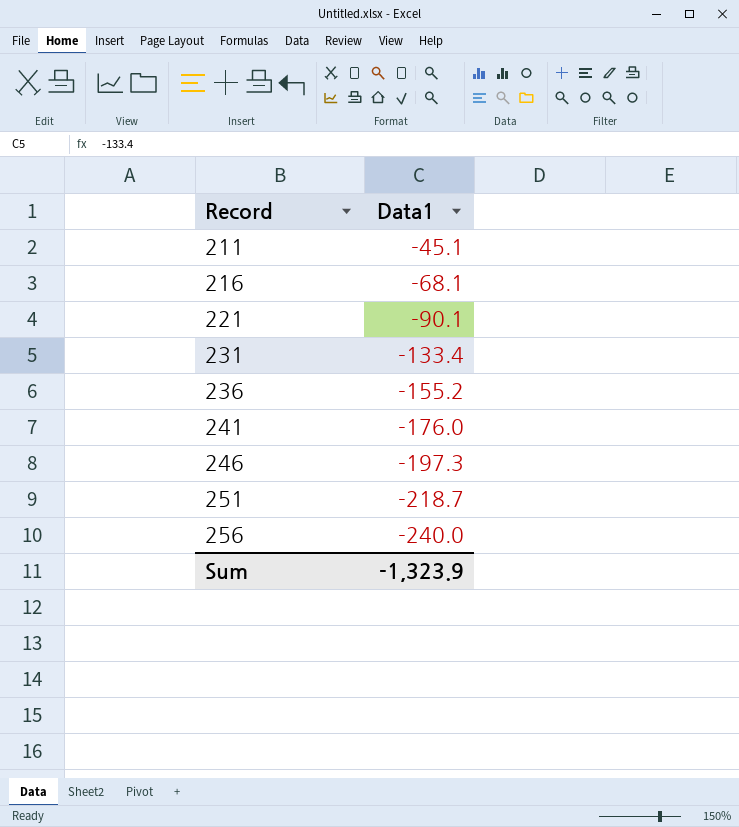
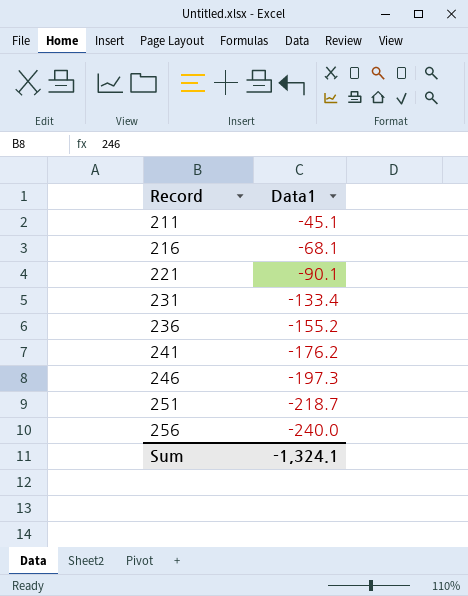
241 | Data1: -176.0 -> -176.2
Sum | Data1: -1,323.9 -> -1,324.1

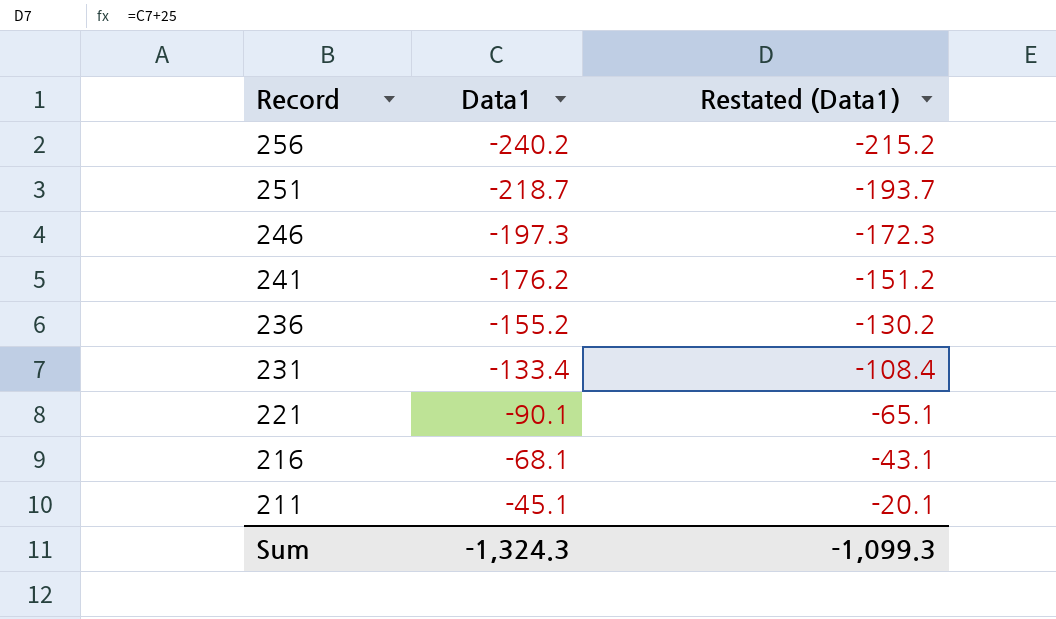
row order: Record ascending -> Record descending
column Restated (Data1) | formula: none -> [Data1] + 25
256 | Data1: -240.0 -> -240.2
Sum | Data1: -1,324.1 -> -1,324.3

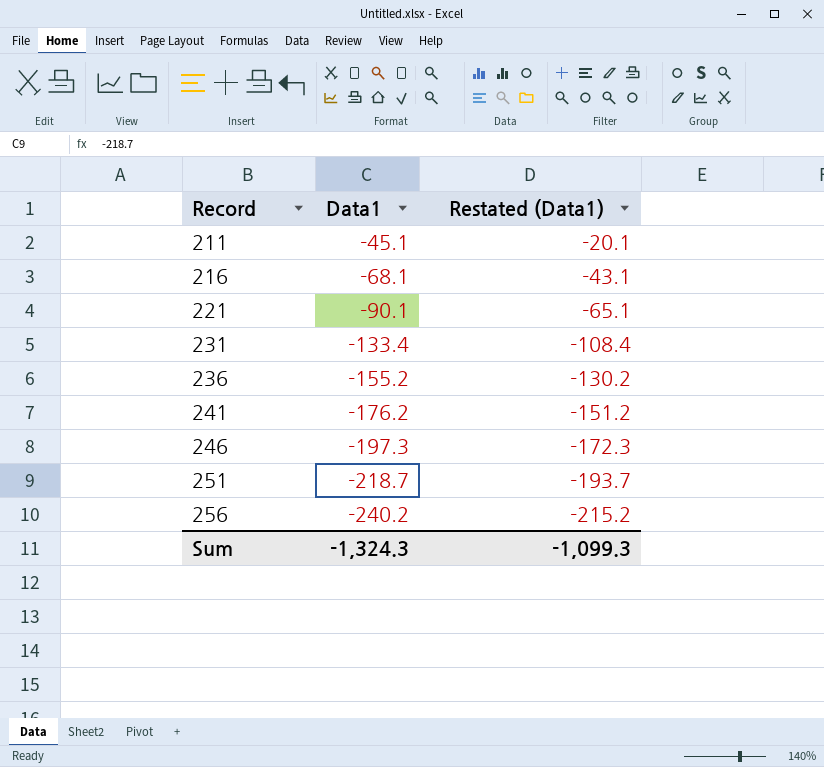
row order: Record descending -> Record ascending

